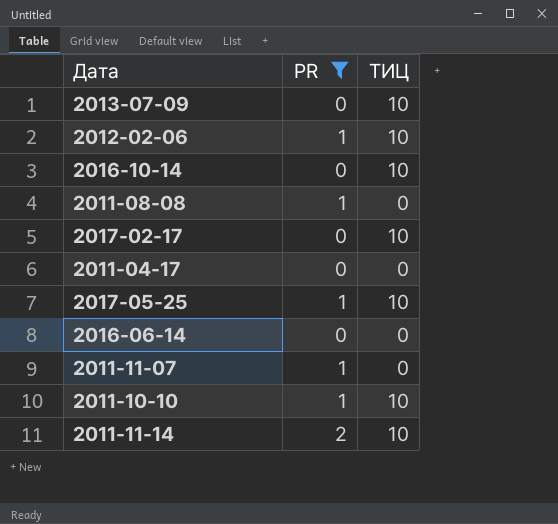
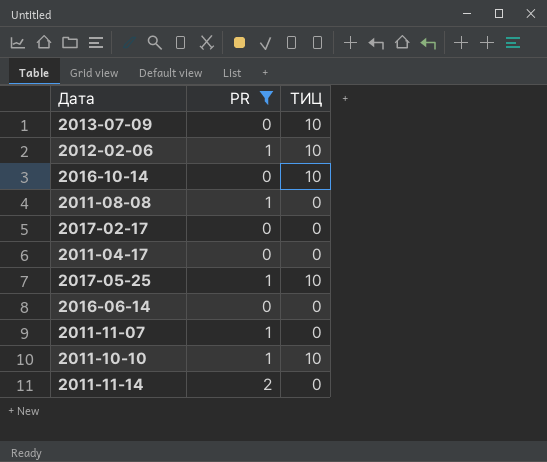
2017-02-17 | ТИЦ: 10 -> 0
2011-11-14 | ТИЦ: 10 -> 0

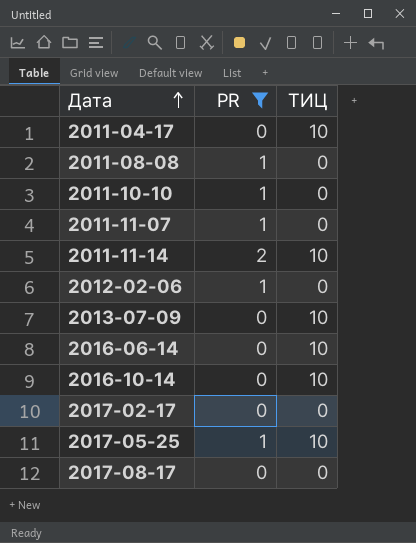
row order: none -> Дата ascending
2011-04-17 | ТИЦ: 0 -> 10
2011-10-10 | ТИЦ: 10 -> 0
2011-11-14 | ТИЦ: 0 -> 10
2012-02-06 | ТИЦ: 10 -> 0
2016-06-14 | ТИЦ: 0 -> 10
row 2017-08-17: none -> 0 | 0

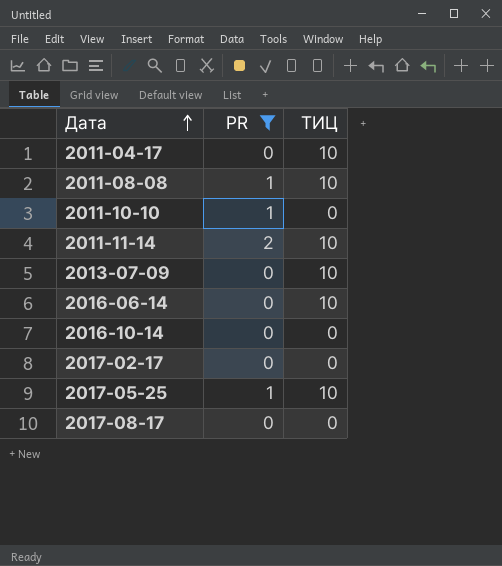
row 2011-11-07: 1 | 0 -> none
row 2012-02-06: 1 | 0 -> none
2011-08-08 | ТИЦ: 0 -> 10
2016-10-14 | ТИЦ: 10 -> 0

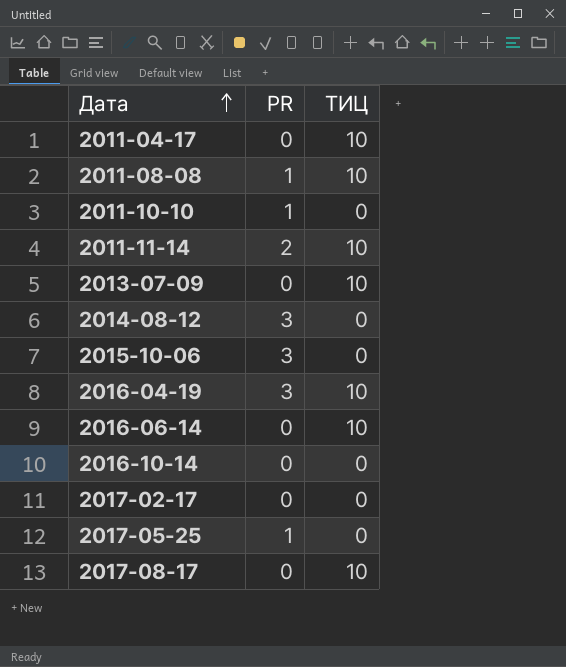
filter: PR != 3 -> none
2017-05-25 | ТИЦ: 10 -> 0
2017-08-17 | ТИЦ: 0 -> 10

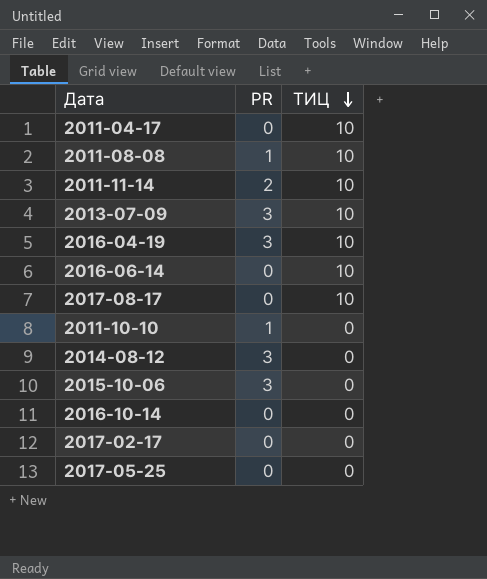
row order: Дата ascending -> ТИЦ descending
2013-07-09 | PR: 0 -> 3
2017-05-25 | PR: 1 -> 0

